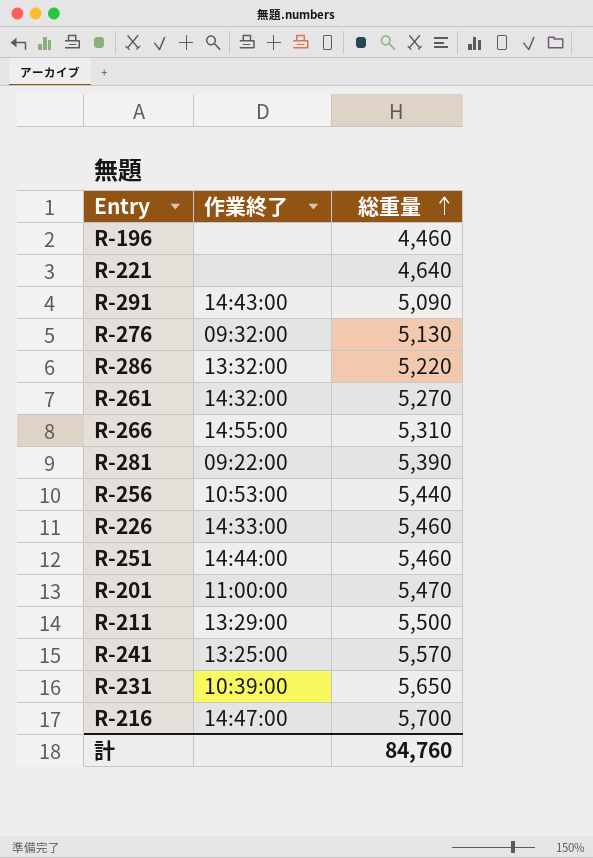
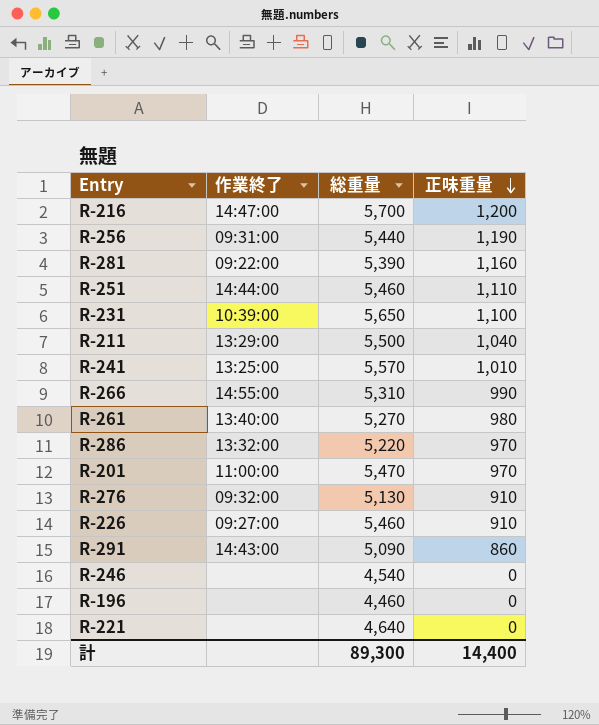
row order: 総重量 ascending -> 正味重量 descending
column 正味重量 | position: none -> 4
R-256 | 作業終了: 10:53:00 -> 09:31:00
R-261 | 作業終了: 14:32:00 -> 13:40:00
R-226 | 作業終了: 14:33:00 -> 09:27:00
row R-246: none -> none | 4,540 | 0
計 | 総重量: 84,760 -> 89,300

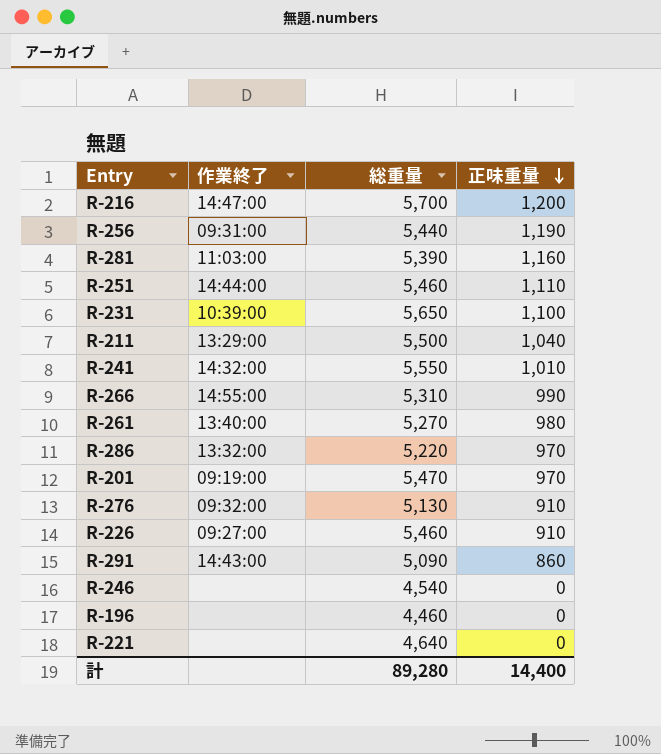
R-281 | 作業終了: 09:22:00 -> 11:03:00
R-241 | 作業終了: 13:25:00 -> 14:32:00
R-241 | 総重量: 5,570 -> 5,550
R-201 | 作業終了: 11:00:00 -> 09:19:00
計 | 総重量: 89,300 -> 89,280

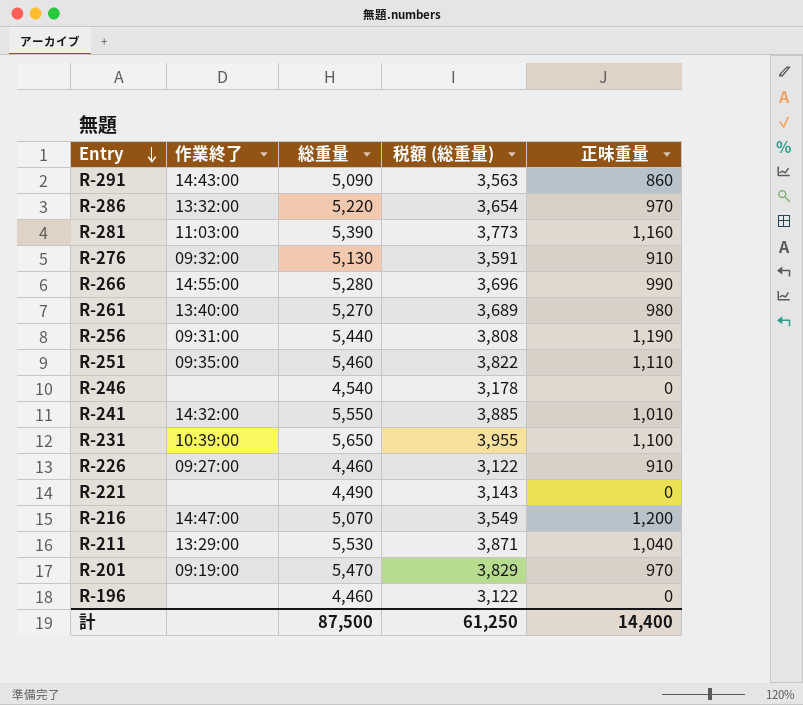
row order: 正味重量 descending -> Entry descending
column 税額 (総重量) | formula: none -> [総重量] * 0.7
R-266 | 総重量: 5,310 -> 5,280
R-251 | 作業終了: 14:44:00 -> 09:35:00
R-226 | 総重量: 5,460 -> 4,460
R-221 | 総重量: 4,640 -> 4,490
R-216 | 総重量: 5,700 -> 5,070
R-211 | 総重量: 5,500 -> 5,530
計 | 総重量: 89,280 -> 87,500

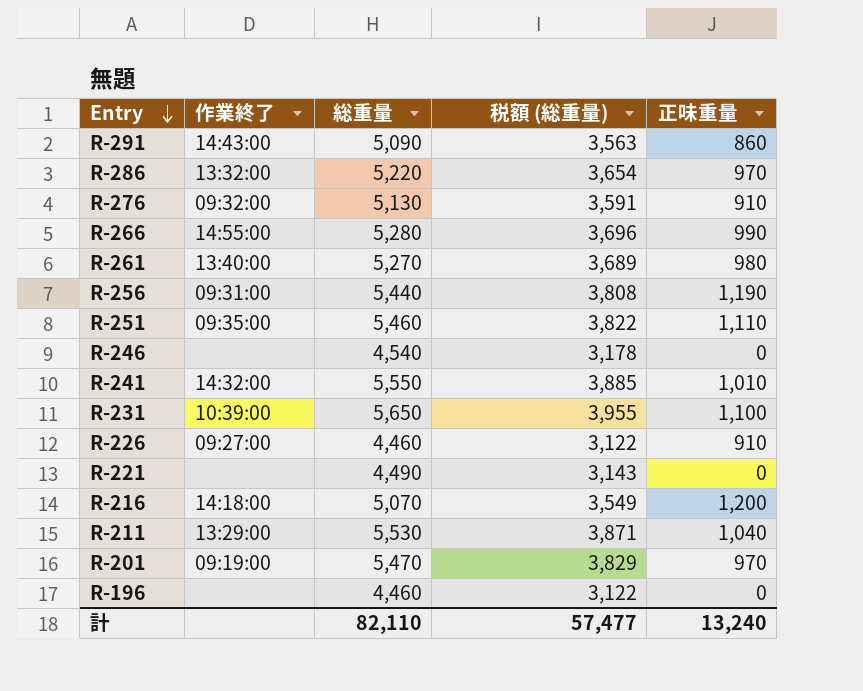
row R-281: 11:03:00 | 5,390 | 3,773 | 1,160 -> none
R-216 | 作業終了: 14:47:00 -> 14:18:00
計 | 総重量: 87,500 -> 82,110
計 | 税額 (総重量): 61,250 -> 57,477
計 | 正味重量: 14,400 -> 13,240

